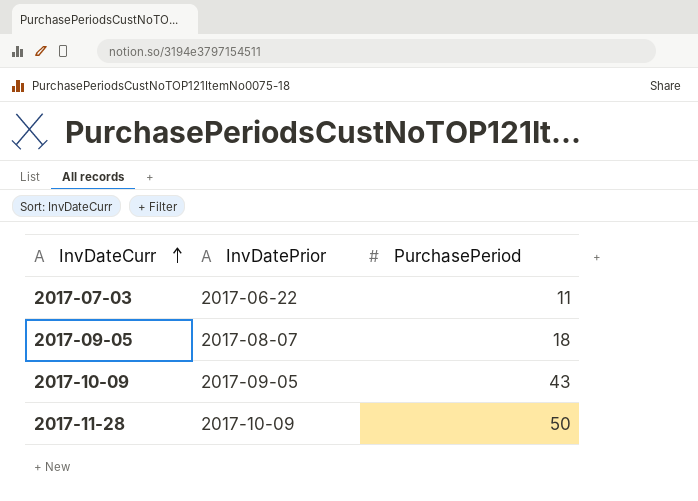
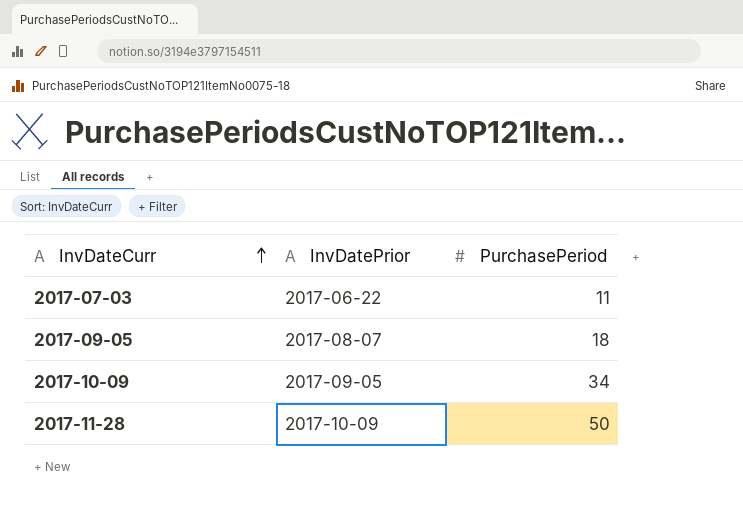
2017-10-09 | PurchasePeriod: 43 -> 34

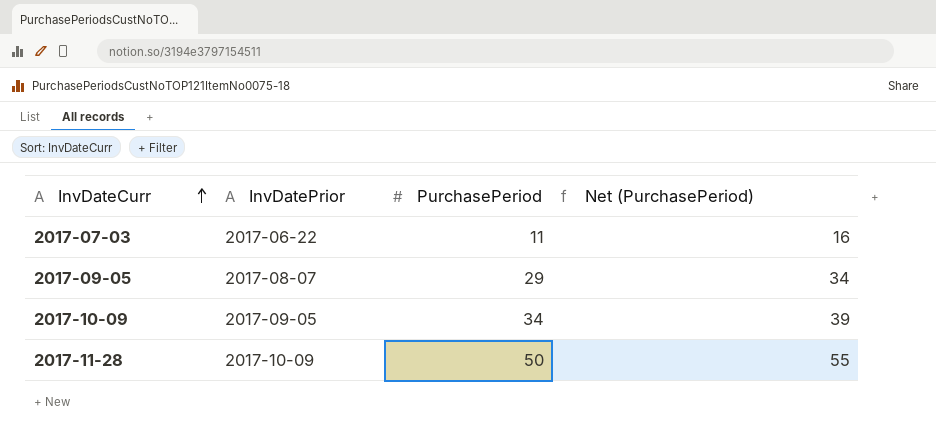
column Net (PurchasePeriod) | formula: none -> [PurchasePeriod] + 5
2017-09-05 | PurchasePeriod: 18 -> 29

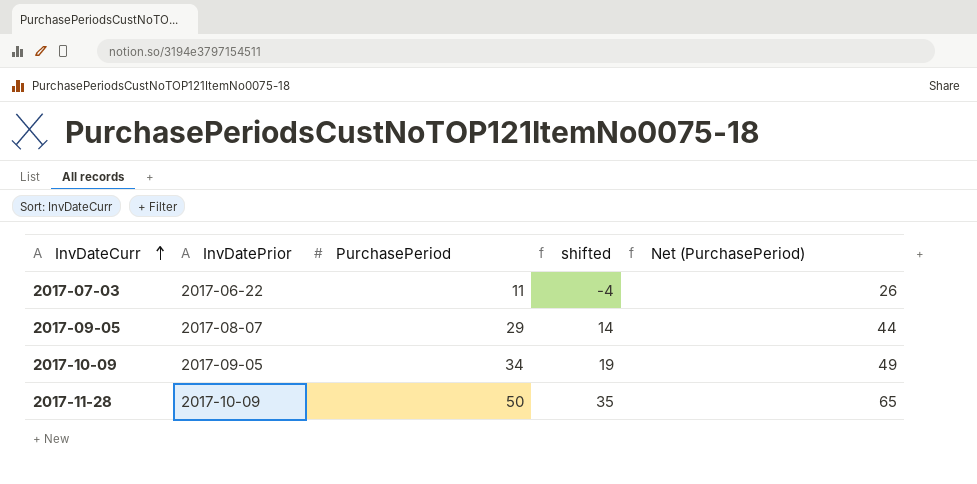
column shifted | formula: none -> [PurchasePeriod] - 15
column Net (PurchasePeriod) | formula: [PurchasePeriod] + 5 -> [PurchasePeriod] + 15

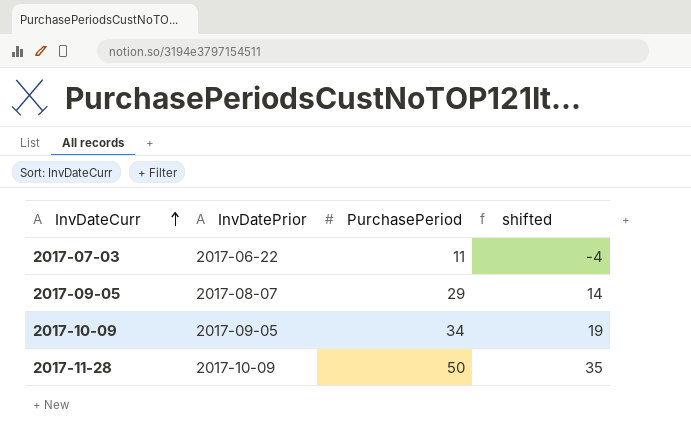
column Net (PurchasePeriod) | formula: [PurchasePeriod] + 15 -> none

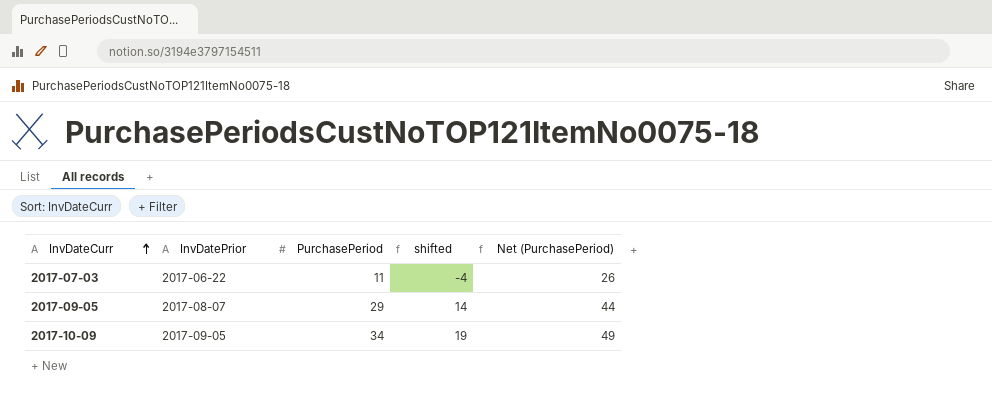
column Net (PurchasePeriod) | formula: none -> [PurchasePeriod] + 15
row 2017-11-28: 2017-10-09 | 50 | 35 -> none

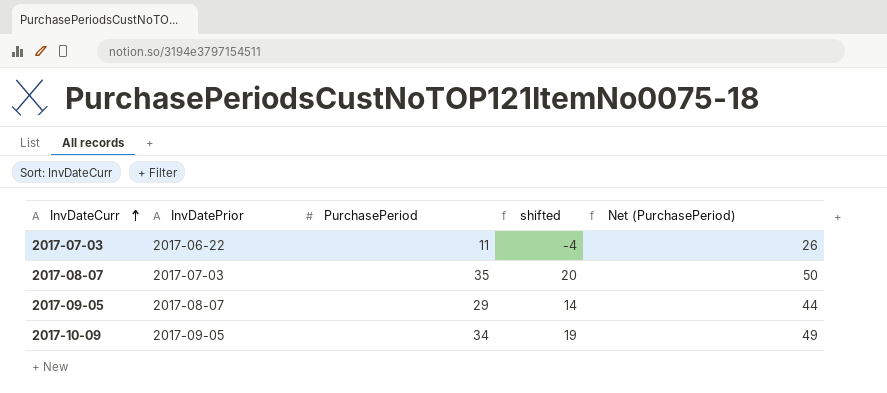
row 2017-08-07: none -> 2017-07-03 | 35 | 20 | 50

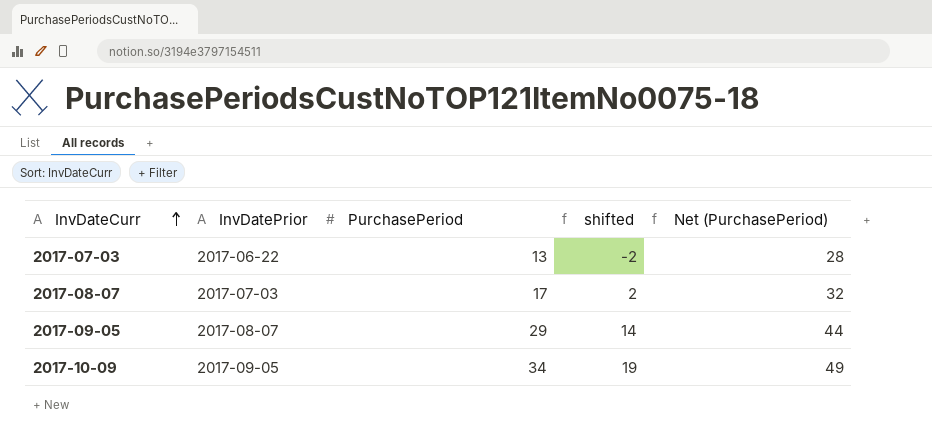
2017-07-03 | PurchasePeriod: 11 -> 13
2017-07-03 | shifted: -4 -> -2
2017-07-03 | Net (PurchasePeriod): 26 -> 28
2017-08-07 | PurchasePeriod: 35 -> 17
2017-08-07 | shifted: 20 -> 2
2017-08-07 | Net (PurchasePeriod): 50 -> 32

